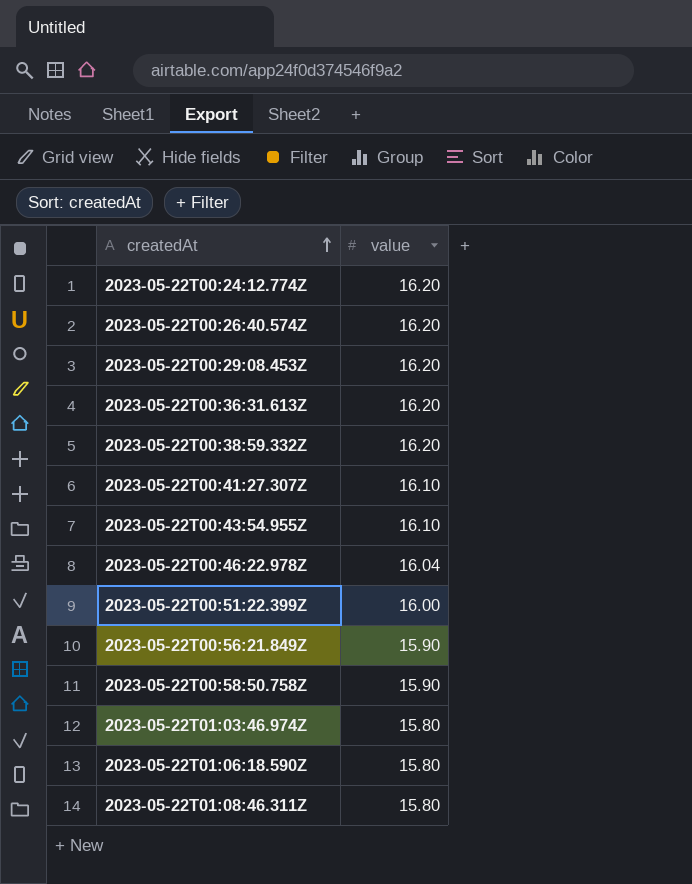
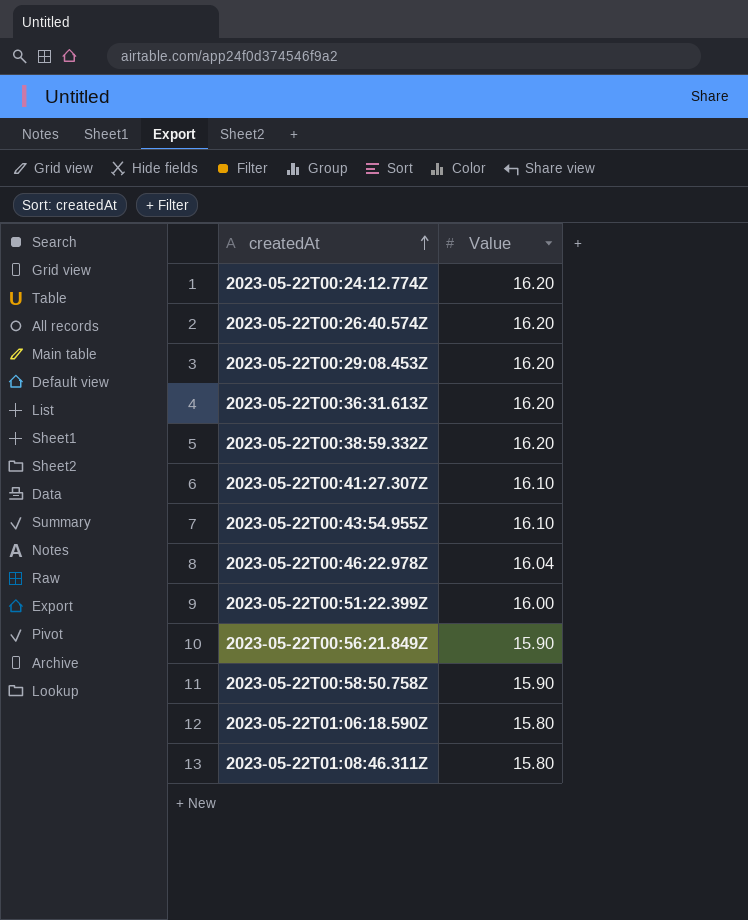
column name: value -> Value
row 2023-05-22T01:03:46.974Z: 15.80 -> none

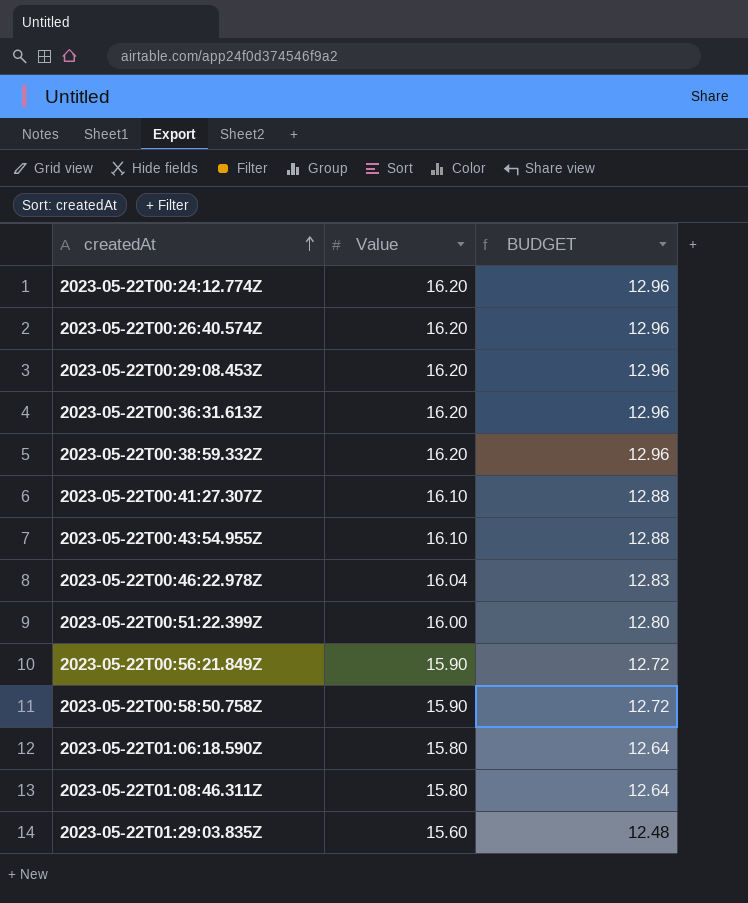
column BUDGET | formula: none -> [Value] * 0.8
row 2023-05-22T01:29:03.835Z: none -> 15.60 | 12.48

